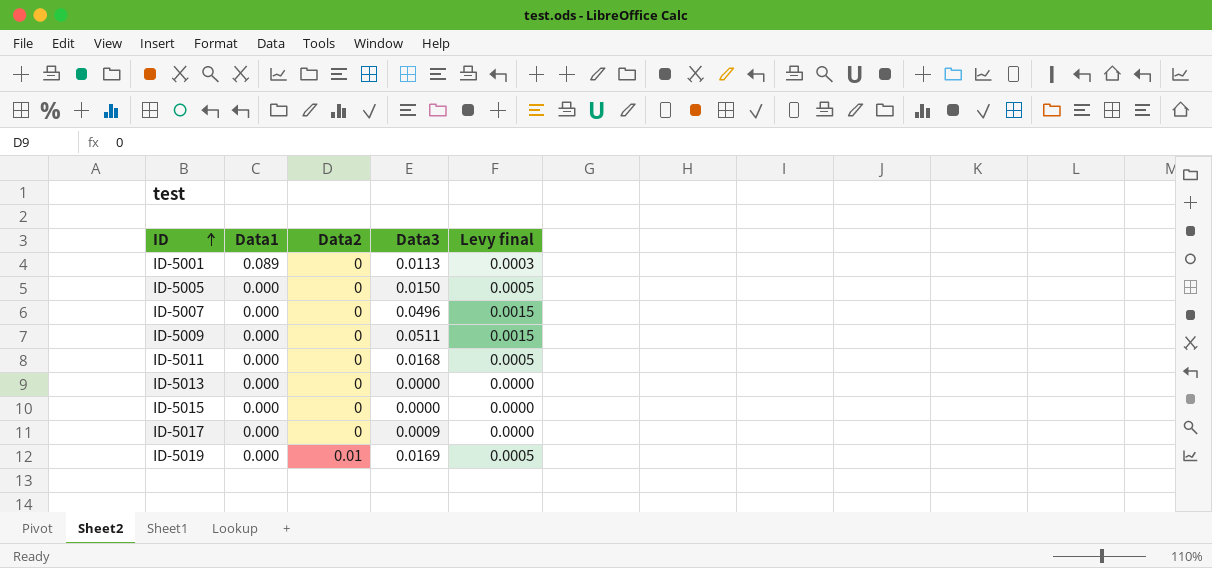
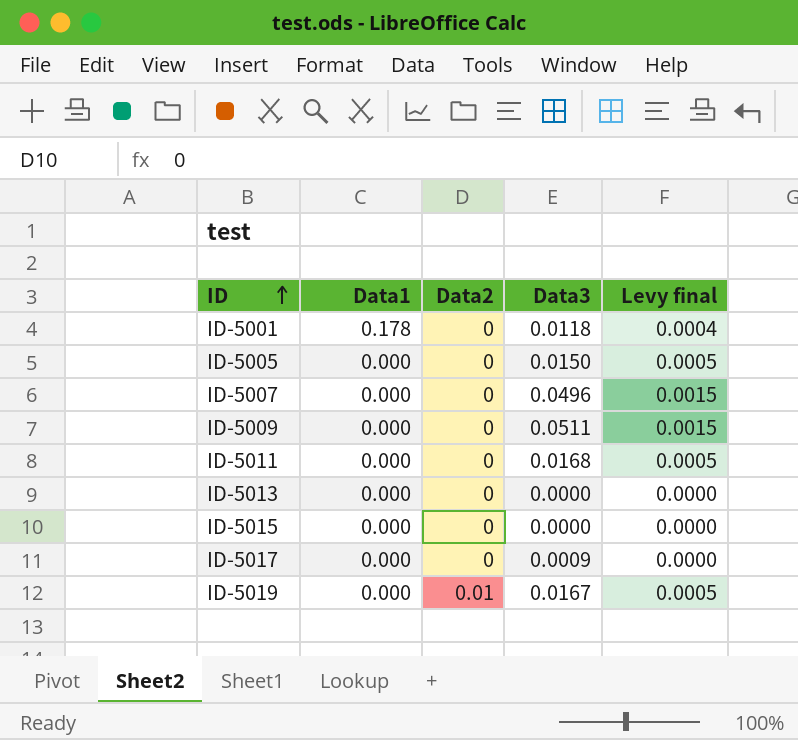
ID-5001 | Data1: 0.089 -> 0.178
ID-5001 | Data3: 0.0113 -> 0.0118
ID-5001 | Levy final: 0.0003 -> 0.0004
ID-5019 | Data3: 0.0169 -> 0.0167

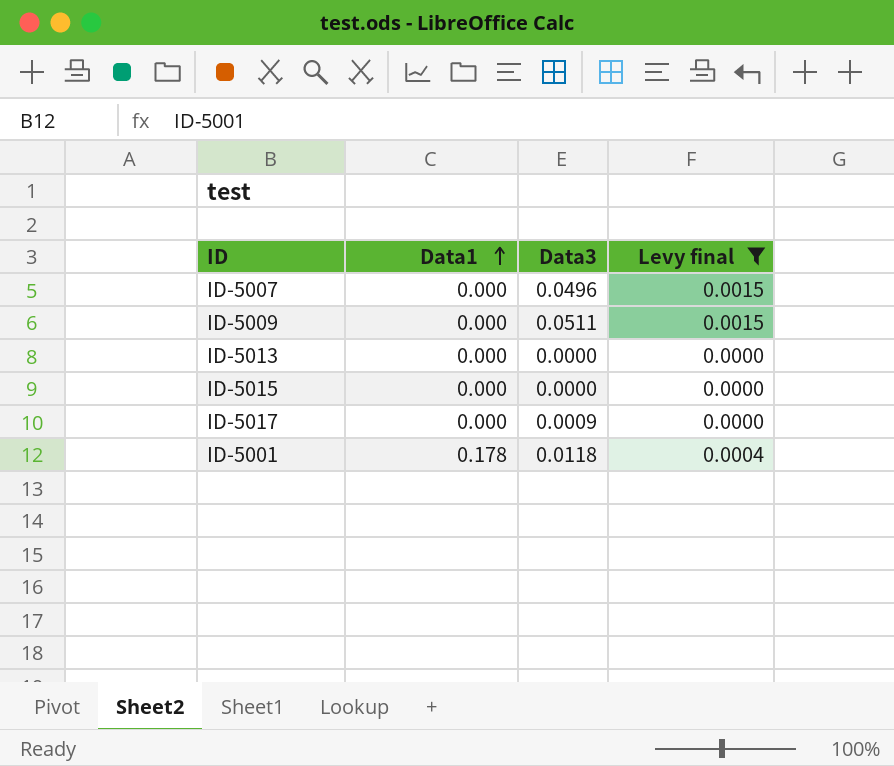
filter: none -> Levy final != 0.0005
row order: ID ascending -> Data1 ascending
column Data2 | position: 3 -> none

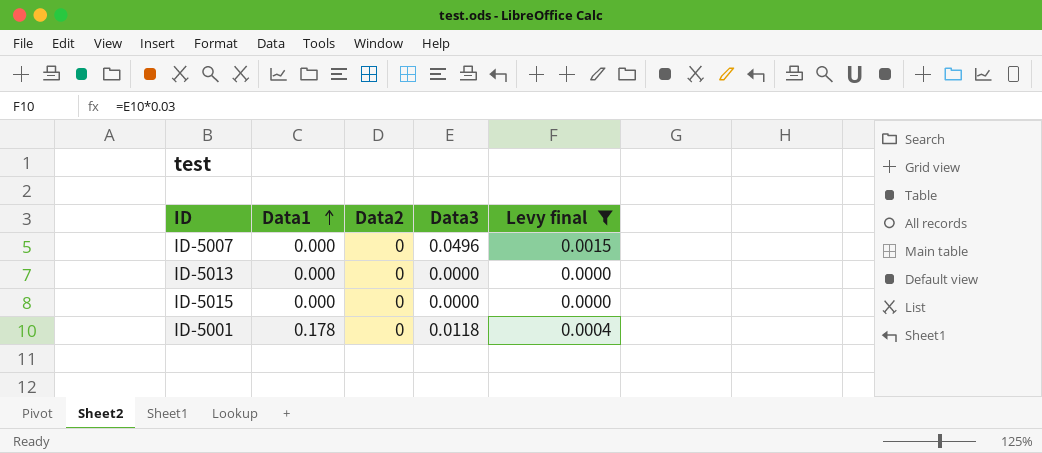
column Data2 | position: none -> 3
row ID-5009: 0.000 | 0.0511 | 0.0015 -> none
row ID-5017: 0.000 | 0.0009 | 0.0000 -> none

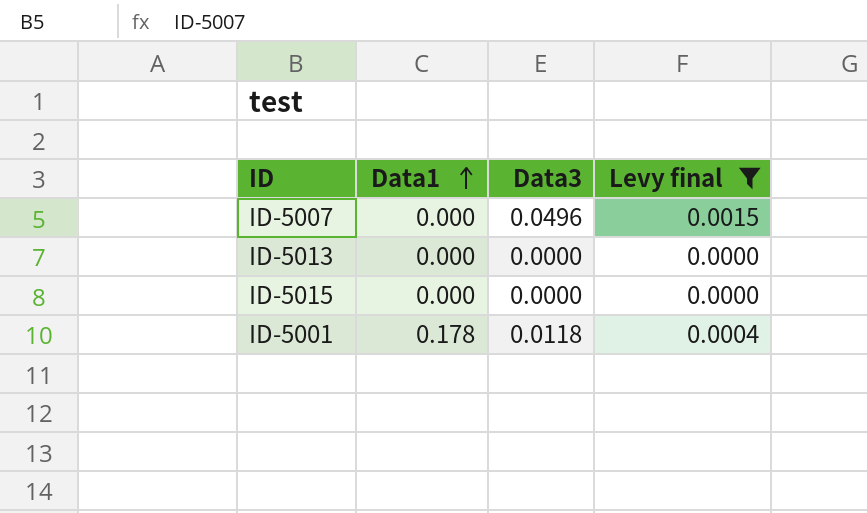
column Data2 | position: 3 -> none

